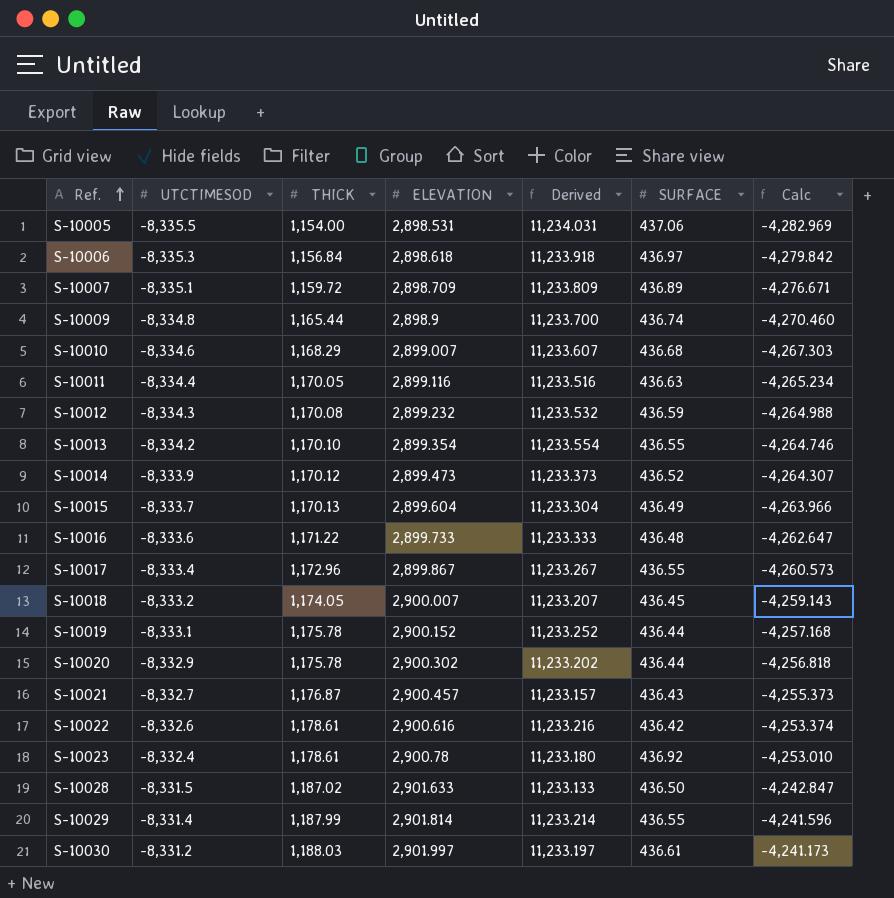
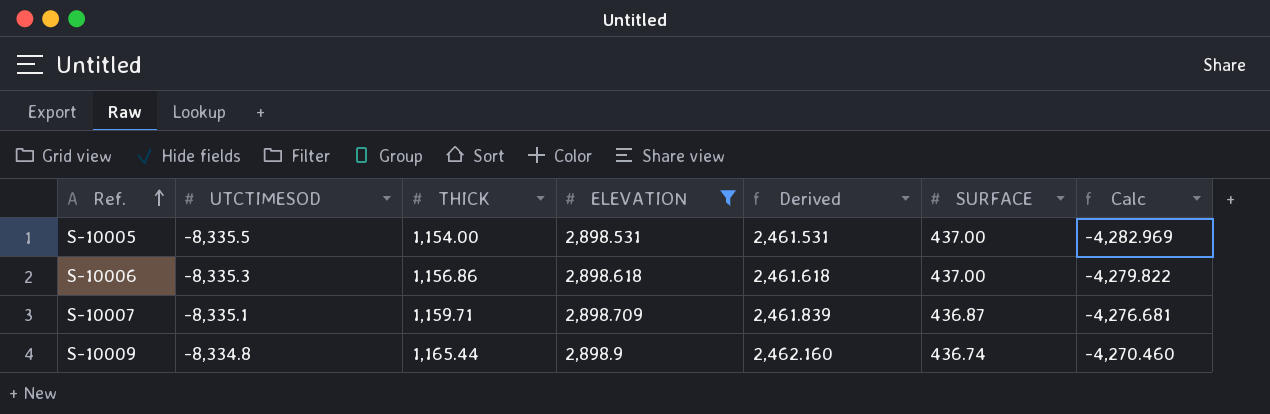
filter: none -> ELEVATION <= 2,898.9
column Derived | formula: [ELEVATION] - [UTCTIMESOD] -> [ELEVATION] - [SURFACE]
S-10005 | SURFACE: 437.06 -> 437.00
S-10006 | THICK: 1,156.84 -> 1,156.86
S-10006 | SURFACE: 436.97 -> 437.00
S-10006 | Calc: -4,279.842 -> -4,279.822
S-10007 | THICK: 1,159.72 -> 1,159.71
S-10007 | SURFACE: 436.89 -> 436.87
S-10007 | Calc: -4,276.671 -> -4,276.681

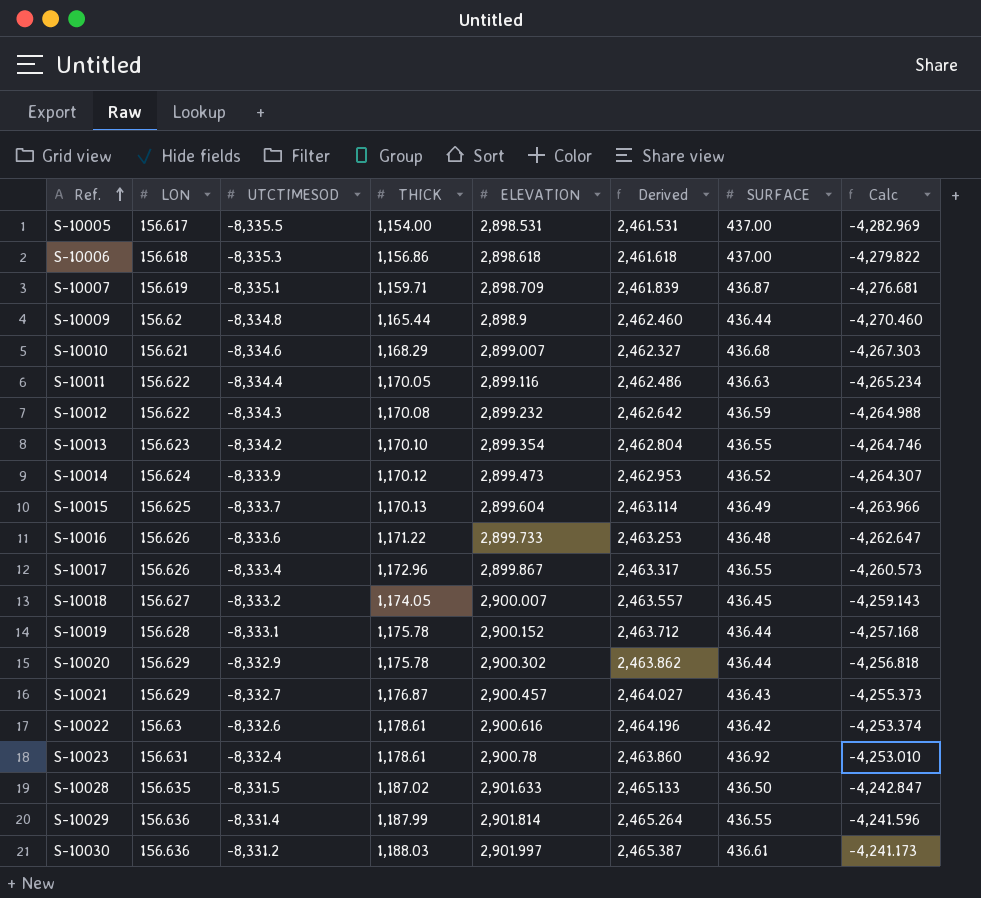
filter: ELEVATION <= 2,898.9 -> none
column LON | position: none -> 2
S-10009 | Derived: 2,462.160 -> 2,462.460
S-10009 | SURFACE: 436.74 -> 436.44

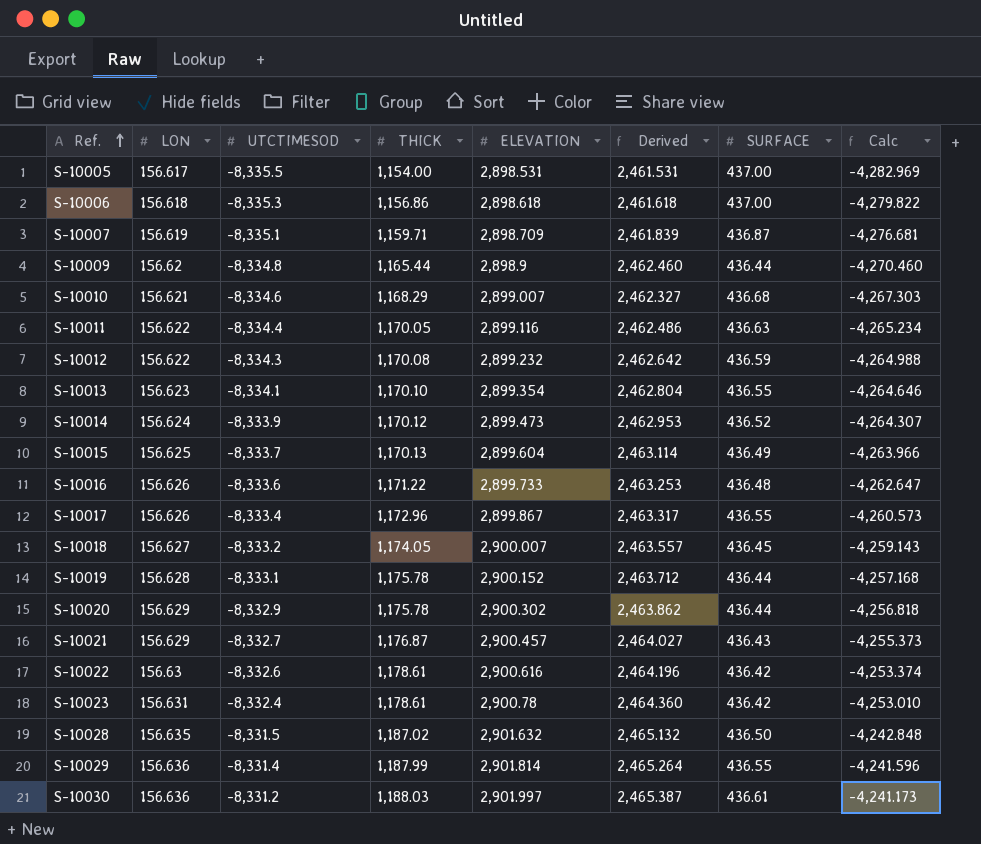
S-10013 | UTCTIMESOD: -8,334.2 -> -8,334.1
S-10013 | Calc: -4,264.746 -> -4,264.646
S-10023 | Derived: 2,463.860 -> 2,464.360
S-10023 | SURFACE: 436.92 -> 436.42
S-10028 | ELEVATION: 2,901.633 -> 2,901.632
S-10028 | Derived: 2,465.133 -> 2,465.132
S-10028 | Calc: -4,242.847 -> -4,242.848

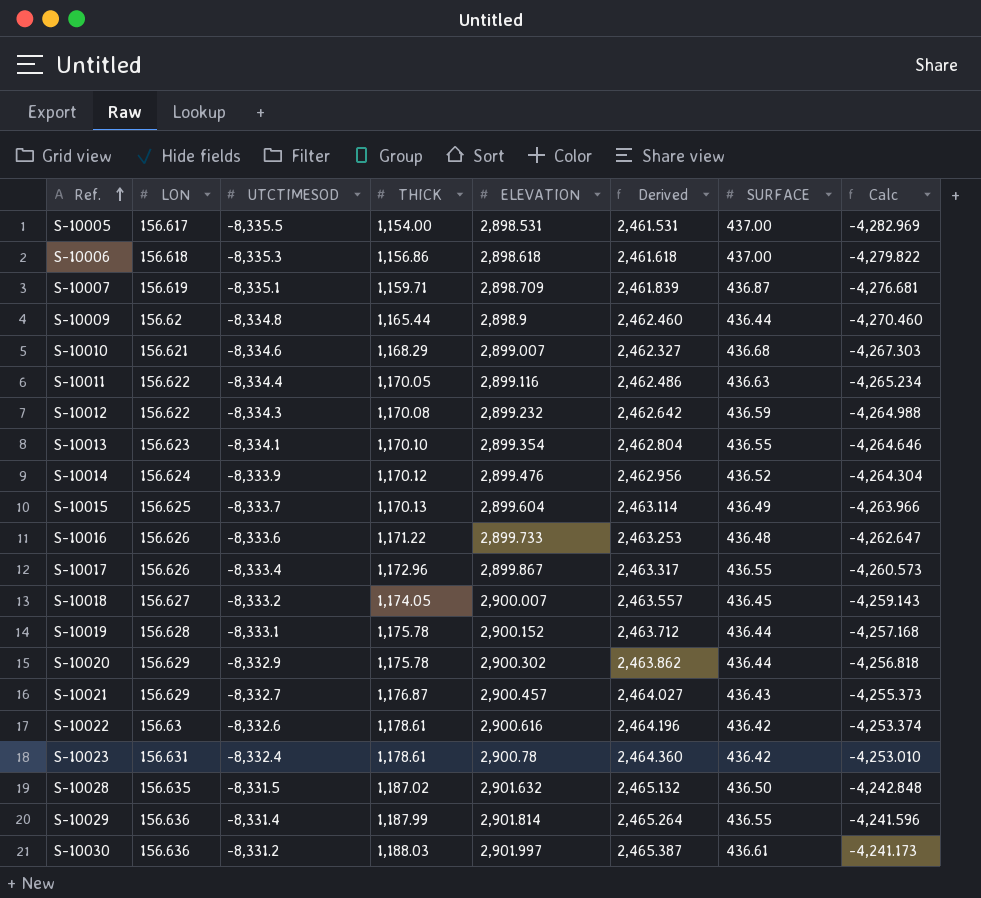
S-10014 | ELEVATION: 2,899.473 -> 2,899.476
S-10014 | Derived: 2,462.953 -> 2,462.956
S-10014 | Calc: -4,264.307 -> -4,264.304

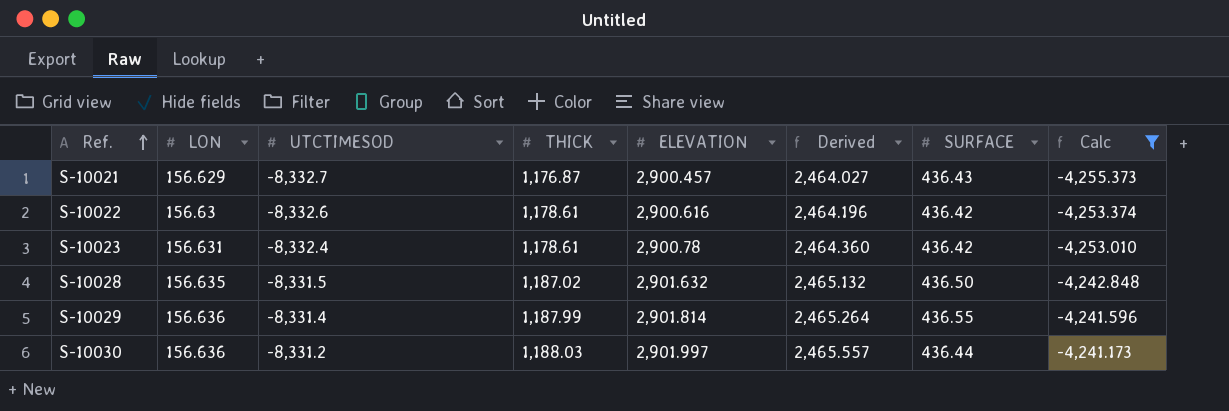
filter: none -> Calc >= -4,255.373
S-10030 | Derived: 2,465.387 -> 2,465.557
S-10030 | SURFACE: 436.61 -> 436.44

